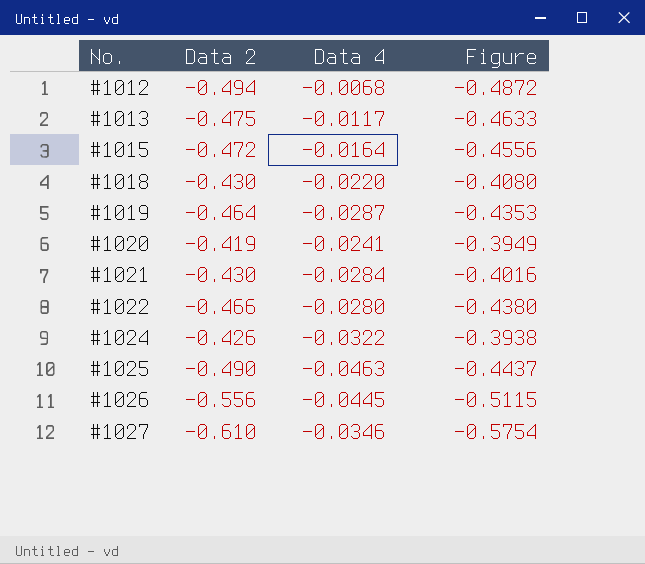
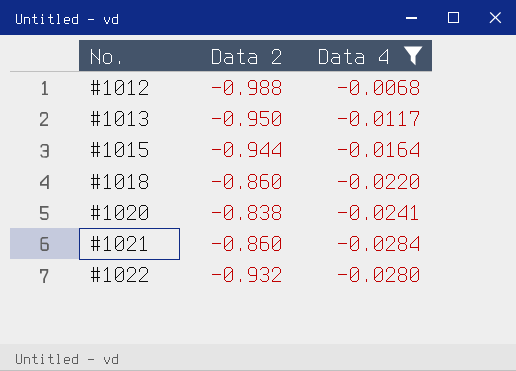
filter: none -> Data 4 >= -0.0284
column Figure | formula: [Data 2] - [Data 4] -> none
#1012 | Data 2: -0.494 -> -0.988
#1013 | Data 2: -0.475 -> -0.950
#1015 | Data 2: -0.472 -> -0.944
#1018 | Data 2: -0.430 -> -0.860
#1020 | Data 2: -0.419 -> -0.838
#1021 | Data 2: -0.430 -> -0.860
#1022 | Data 2: -0.466 -> -0.932

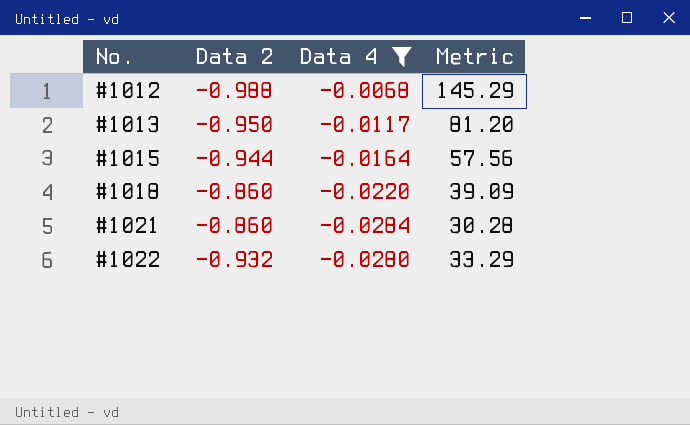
column Metric | formula: none -> [Data 2] / [Data 4]
row #1020: -0.838 | -0.0241 -> none

